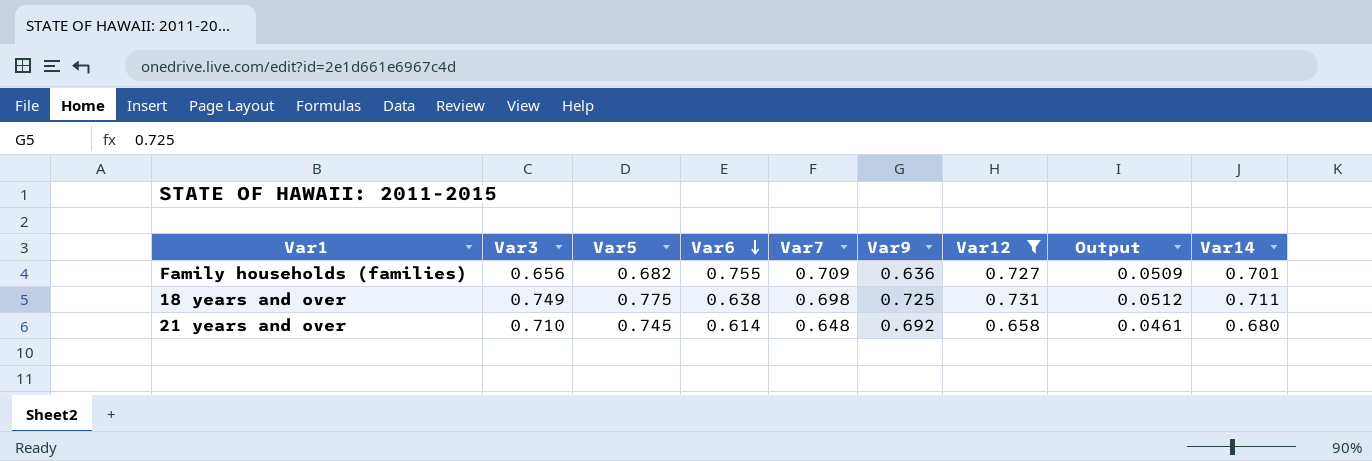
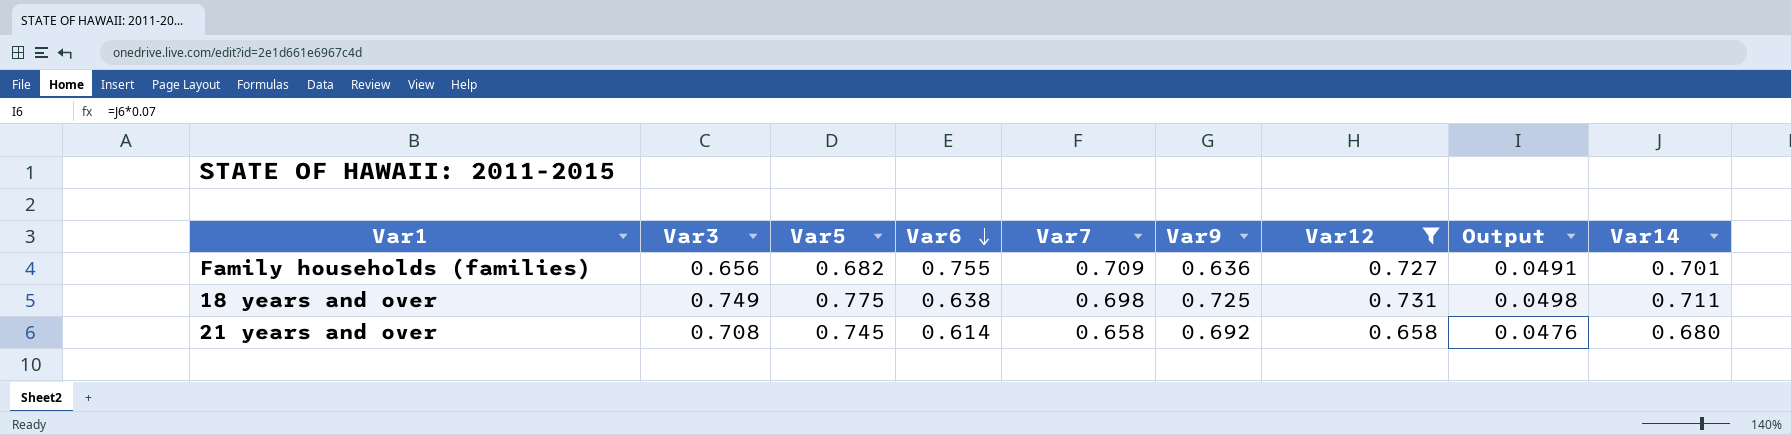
column Output | formula: [Var12] * 0.07 -> [Var14] * 0.07
21 years and over | Var3: 0.710 -> 0.708
21 years and over | Var7: 0.648 -> 0.658

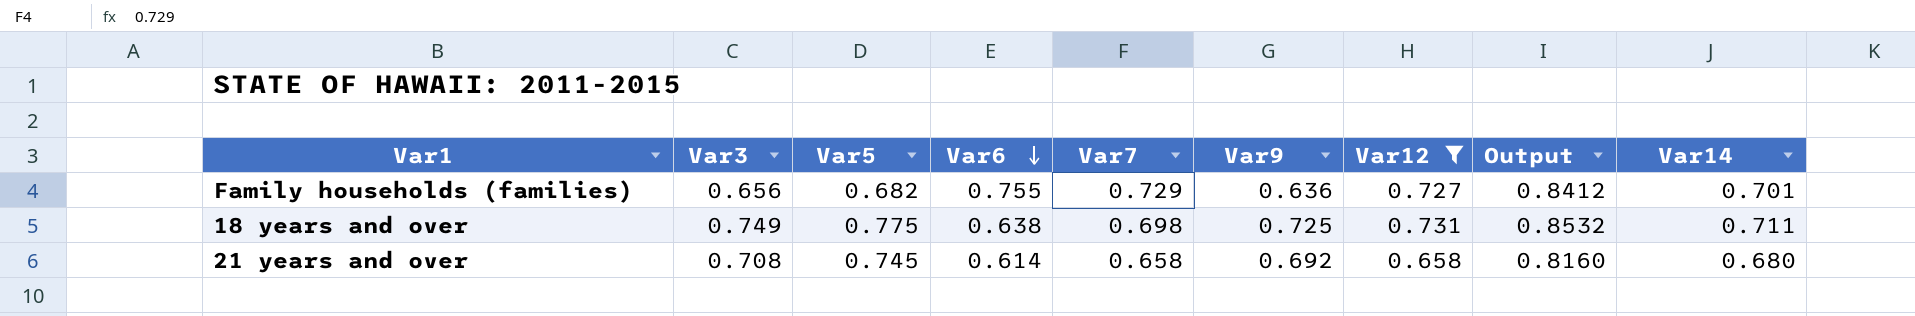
column Output | formula: [Var14] * 0.07 -> [Var14] * 1.2
Family households (families) | Var7: 0.709 -> 0.729

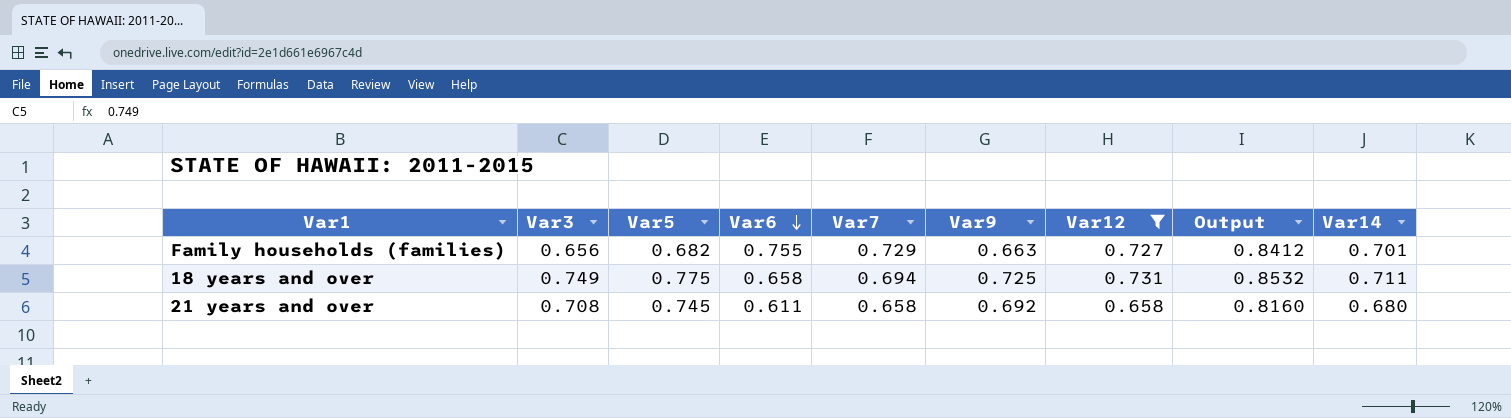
Family households (families) | Var9: 0.636 -> 0.663
18 years and over | Var6: 0.638 -> 0.658
18 years and over | Var7: 0.698 -> 0.694
21 years and over | Var6: 0.614 -> 0.611

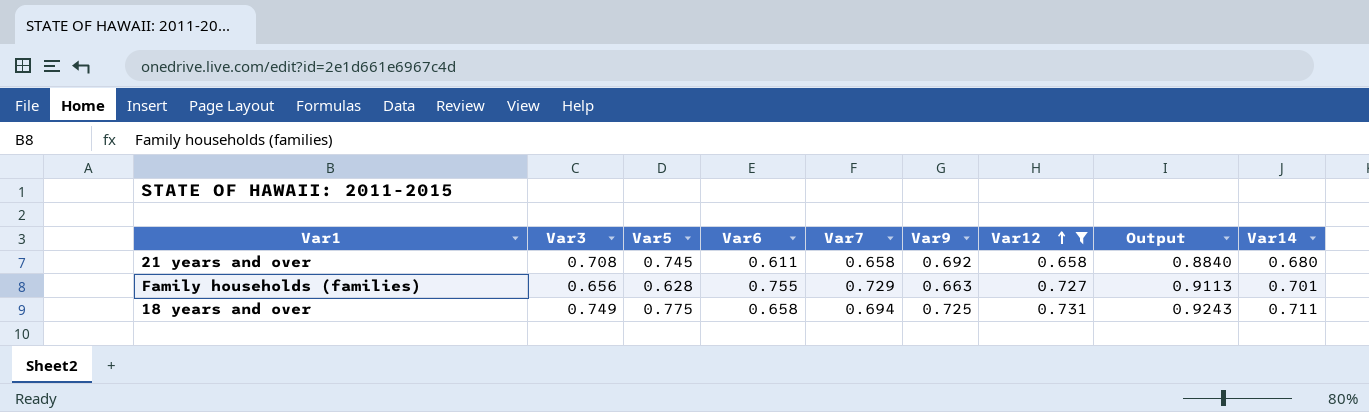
row order: Var6 descending -> Var12 ascending
column Output | formula: [Var14] * 1.2 -> [Var14] * 1.3
Family households (families) | Var5: 0.682 -> 0.628

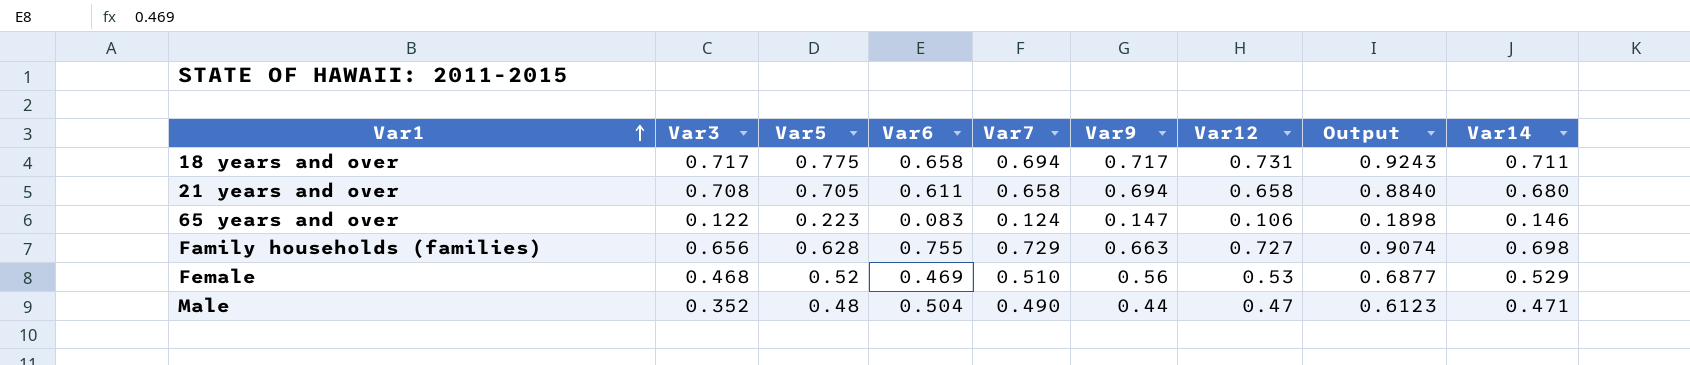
filter: Var12 >= 0.658 -> none
row order: Var12 ascending -> Var1 ascending
18 years and over | Var3: 0.749 -> 0.717
18 years and over | Var9: 0.725 -> 0.717
21 years and over | Var5: 0.745 -> 0.705
21 years and over | Var9: 0.692 -> 0.694
Family households (families) | Output: 0.9113 -> 0.9074
Family households (families) | Var14: 0.701 -> 0.698

